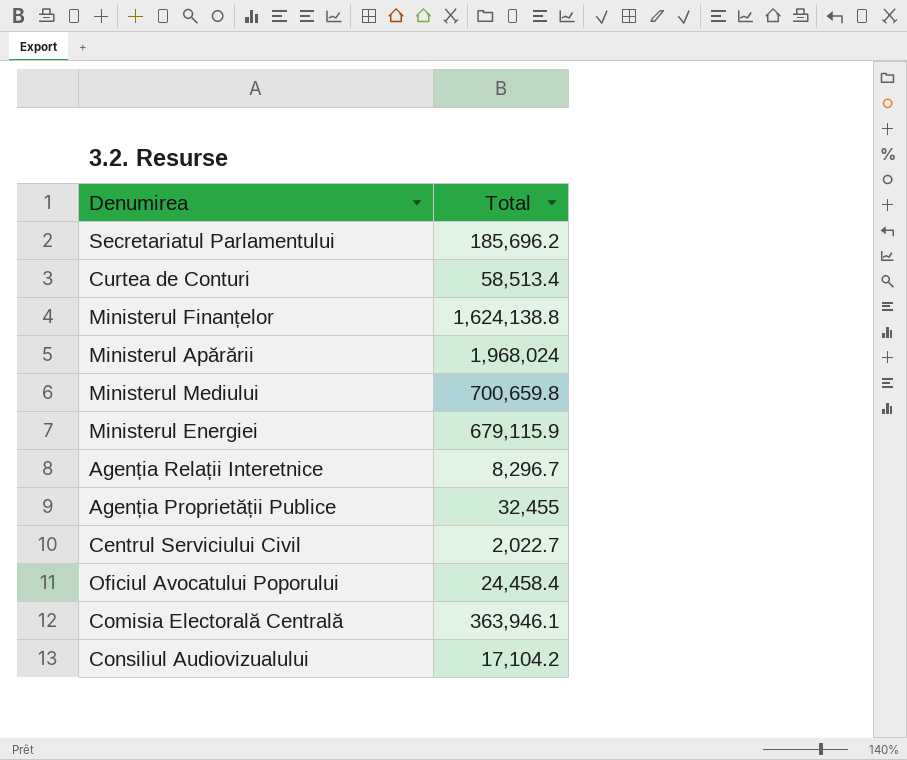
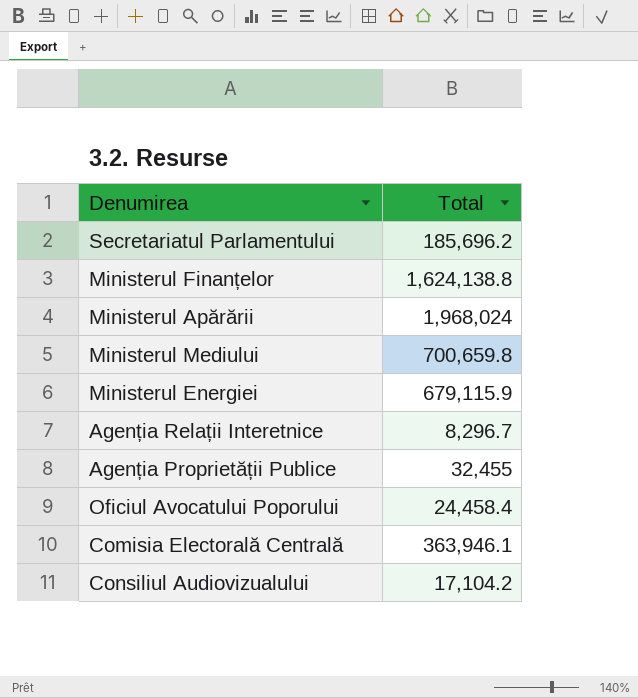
row Curtea de Conturi: 58,513.4 -> none
row Centrul Serviciului Civil: 2,022.7 -> none

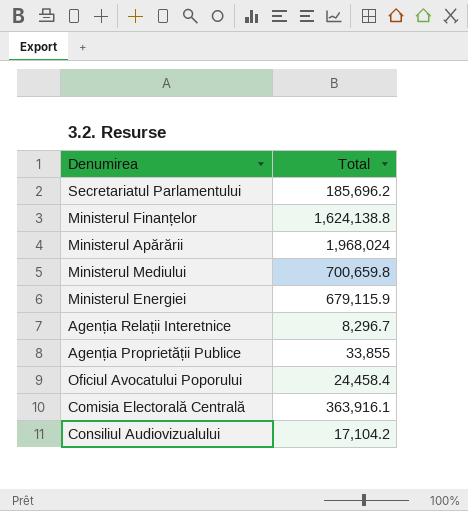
Agenția Proprietății Publice | Total: 32,455 -> 33,855
Comisia Electorală Centrală | Total: 363,946.1 -> 363,916.1

